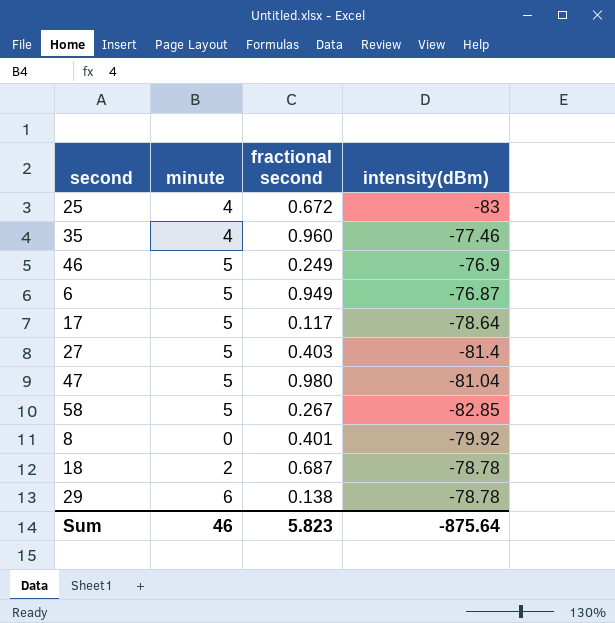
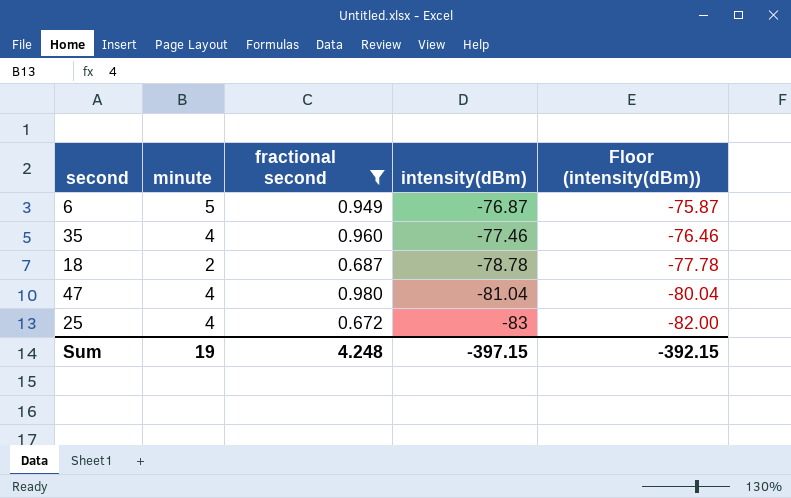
filter: none -> fractional second >= 0.672
row order: none -> intensity(dBm) descending
column Floor (intensity(dBm)) | formula: none -> [intensity(dBm)] + 1
47 | minute: 5 -> 4
Sum | minute: 46 -> 19
Sum | fractional second: 5.823 -> 4.248
Sum | intensity(dBm): -875.64 -> -397.15

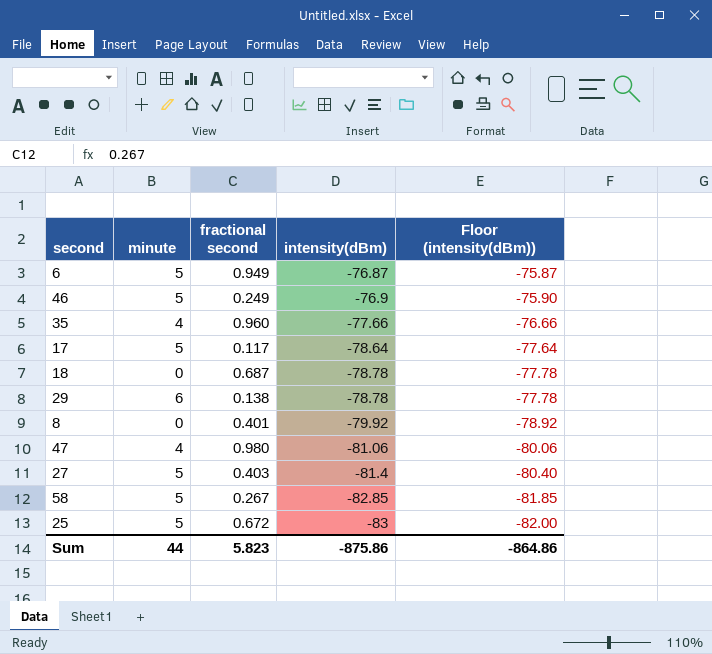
filter: fractional second >= 0.672 -> none
35 | intensity(dBm): -77.46 -> -77.66
35 | Floor (intensity(dBm)): -76.46 -> -76.66
18 | minute: 2 -> 0
47 | intensity(dBm): -81.04 -> -81.06
47 | Floor (intensity(dBm)): -80.04 -> -80.06
25 | minute: 4 -> 5
Sum | minute: 19 -> 44
Sum | fractional second: 4.248 -> 5.823
Sum | intensity(dBm): -397.15 -> -875.86
Sum | Floor (intensity(dBm)): -392.15 -> -864.86

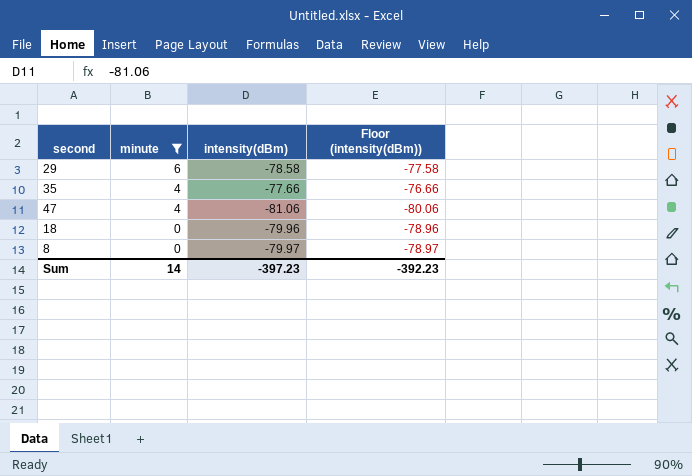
filter: none -> minute != 5
row order: intensity(dBm) descending -> minute descending
column fractional second | position: 3 -> none
29 | intensity(dBm): -78.78 -> -78.58
29 | Floor (intensity(dBm)): -77.78 -> -77.58
18 | intensity(dBm): -78.78 -> -79.96
18 | Floor (intensity(dBm)): -77.78 -> -78.96
8 | intensity(dBm): -79.92 -> -79.97
8 | Floor (intensity(dBm)): -78.92 -> -78.97
Sum | minute: 44 -> 14
Sum | intensity(dBm): -875.86 -> -397.23
Sum | Floor (intensity(dBm)): -864.86 -> -392.23

